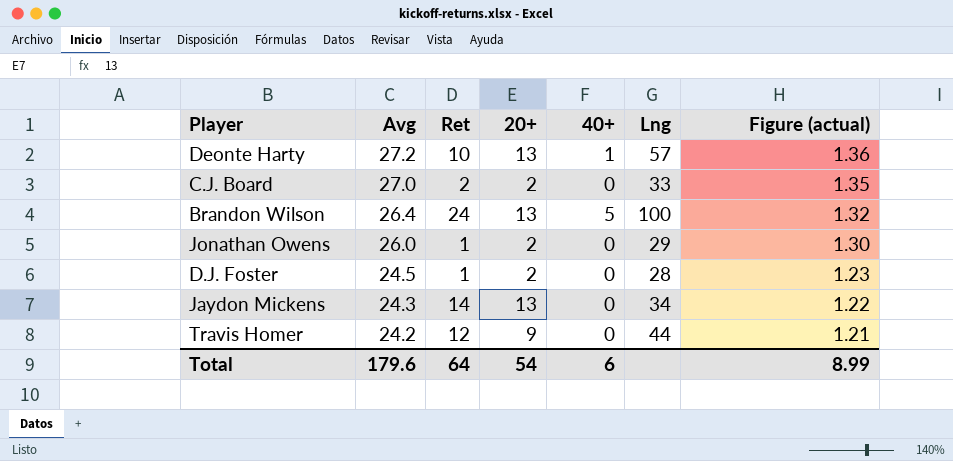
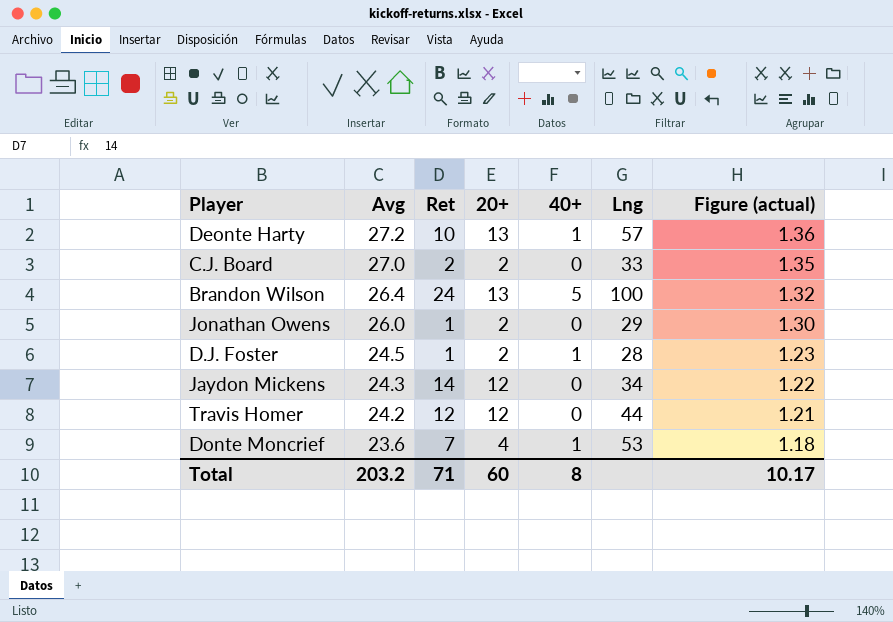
D.J. Foster | 40+: 0 -> 1
Jaydon Mickens | 20+: 13 -> 12
Travis Homer | 20+: 9 -> 12
row Donte Moncrief: none -> 23.6 | 7 | 4 | 1 | 53 | 1.18
Total | Avg: 179.6 -> 203.2
Total | Ret: 64 -> 71
Total | 20+: 54 -> 60
Total | 40+: 6 -> 8
Total | Figure (actual): 8.99 -> 10.17

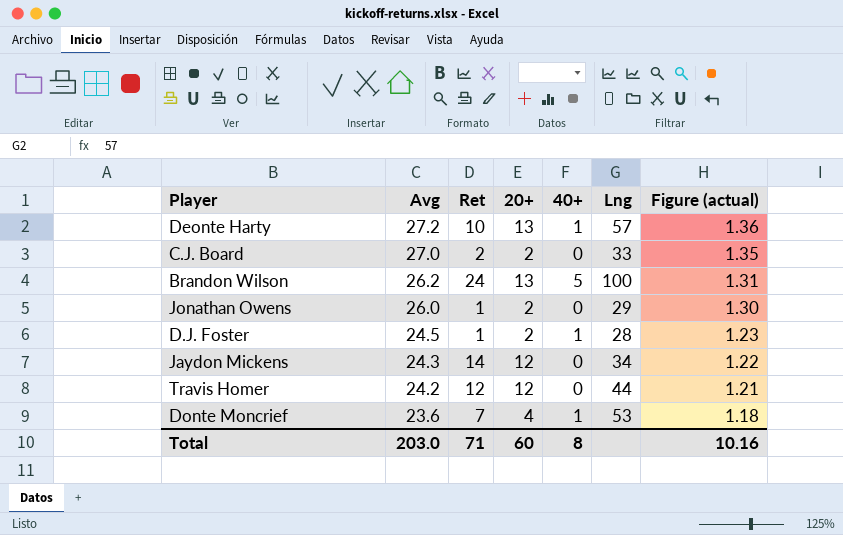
Brandon Wilson | Avg: 26.4 -> 26.2
Brandon Wilson | Figure (actual): 1.32 -> 1.31
Total | Avg: 203.2 -> 203.0
Total | Figure (actual): 10.17 -> 10.16

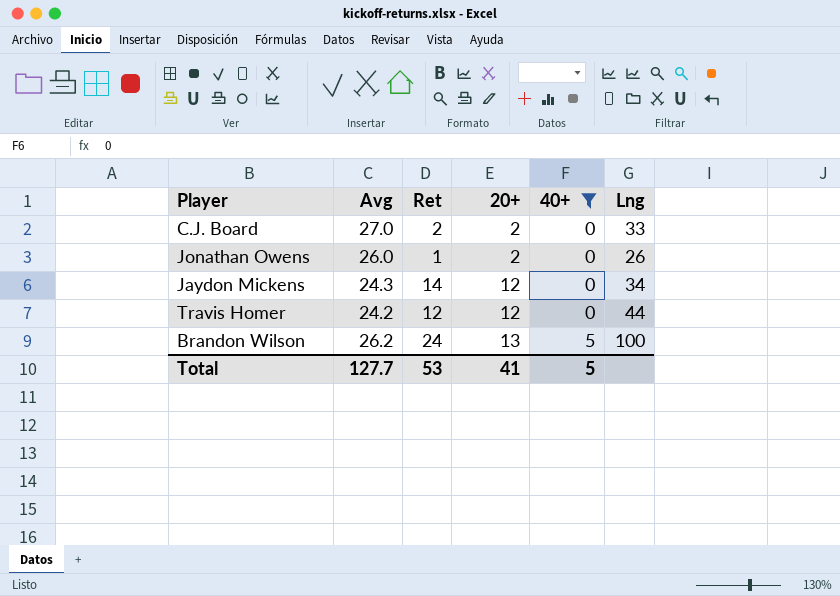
filter: none -> 40+ != 1
row order: Avg descending -> 20+ ascending
column Figure (actual) | formula: [Avg] * 0.05 -> none
Jonathan Owens | Lng: 29 -> 26
Total | Avg: 203.0 -> 127.7
Total | Ret: 71 -> 53
Total | 20+: 60 -> 41
Total | 40+: 8 -> 5

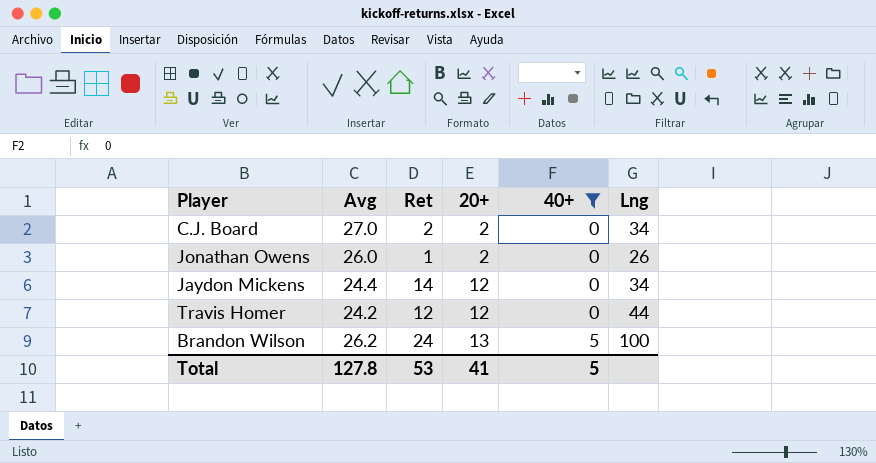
C.J. Board | Lng: 33 -> 34
Jaydon Mickens | Avg: 24.3 -> 24.4
Total | Avg: 127.7 -> 127.8

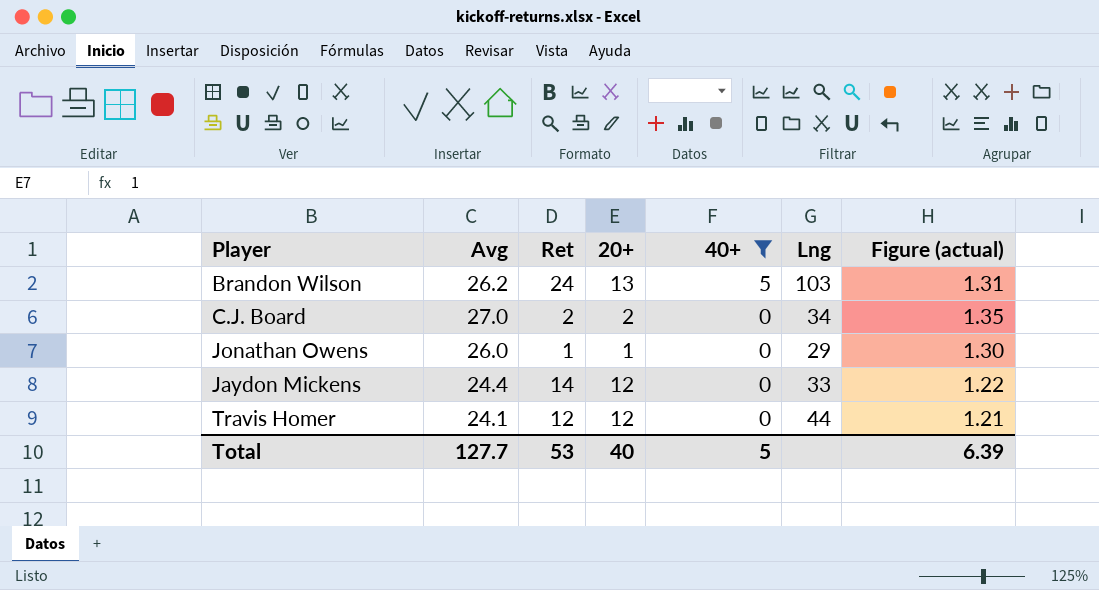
row order: 20+ ascending -> 40+ descending
column Figure (actual) | formula: none -> [Avg] * 0.05
Brandon Wilson | Lng: 100 -> 103
Jonathan Owens | 20+: 2 -> 1
Jonathan Owens | Lng: 26 -> 29
Jaydon Mickens | Lng: 34 -> 33
Travis Homer | Avg: 24.2 -> 24.1
Total | Avg: 127.8 -> 127.7
Total | 20+: 41 -> 40

